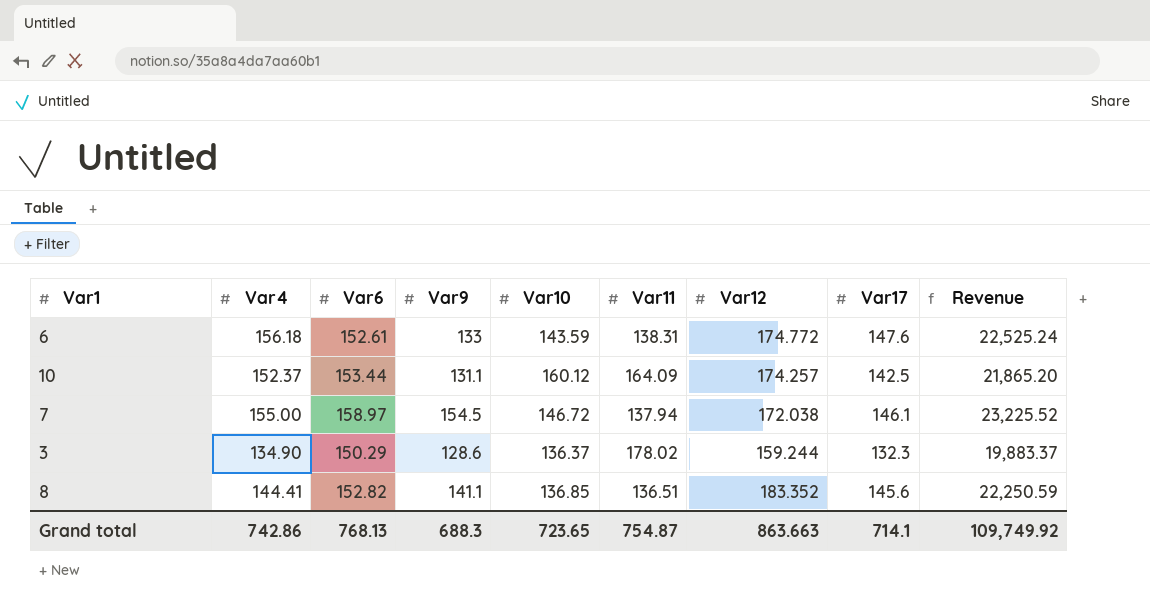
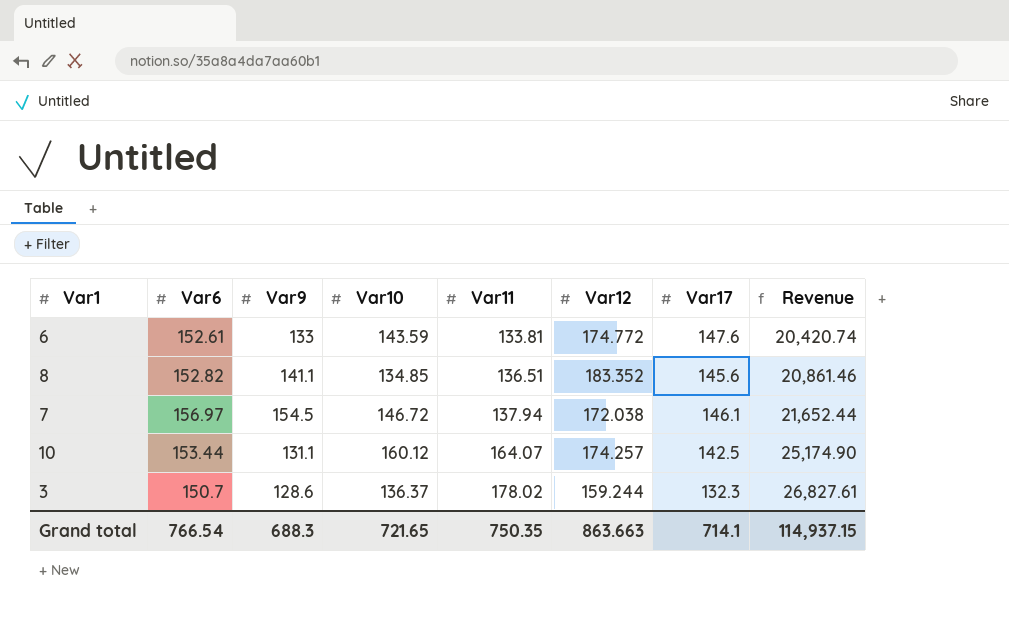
row order: none -> Var11 ascending
column Var4 | position: 2 -> none
column Revenue | formula: [Var6] * [Var17] -> [Var6] * [Var11]
6 | Var11: 138.31 -> 133.81
8 | Var10: 136.85 -> 134.85
7 | Var6: 158.97 -> 156.97
10 | Var11: 164.09 -> 164.07
3 | Var6: 150.29 -> 150.7
Grand total | Var6: 768.13 -> 766.54
Grand total | Var10: 723.65 -> 721.65
Grand total | Var11: 754.87 -> 750.35
Grand total | Revenue: 109,749.92 -> 114,937.15

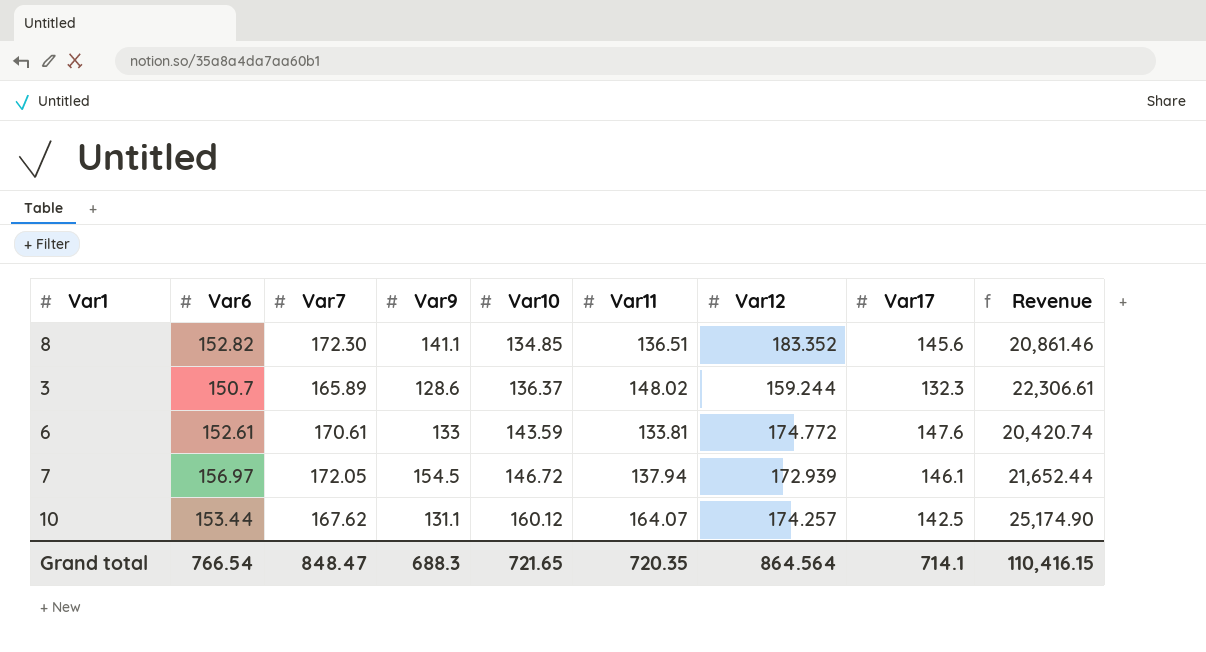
row order: Var11 ascending -> Var10 ascending
column Var7 | position: none -> 3
3 | Var11: 178.02 -> 148.02
3 | Revenue: 26,827.61 -> 22,306.61
7 | Var12: 172.038 -> 172.939
Grand total | Var11: 750.35 -> 720.35
Grand total | Var12: 863.663 -> 864.564
Grand total | Revenue: 114,937.15 -> 110,416.15

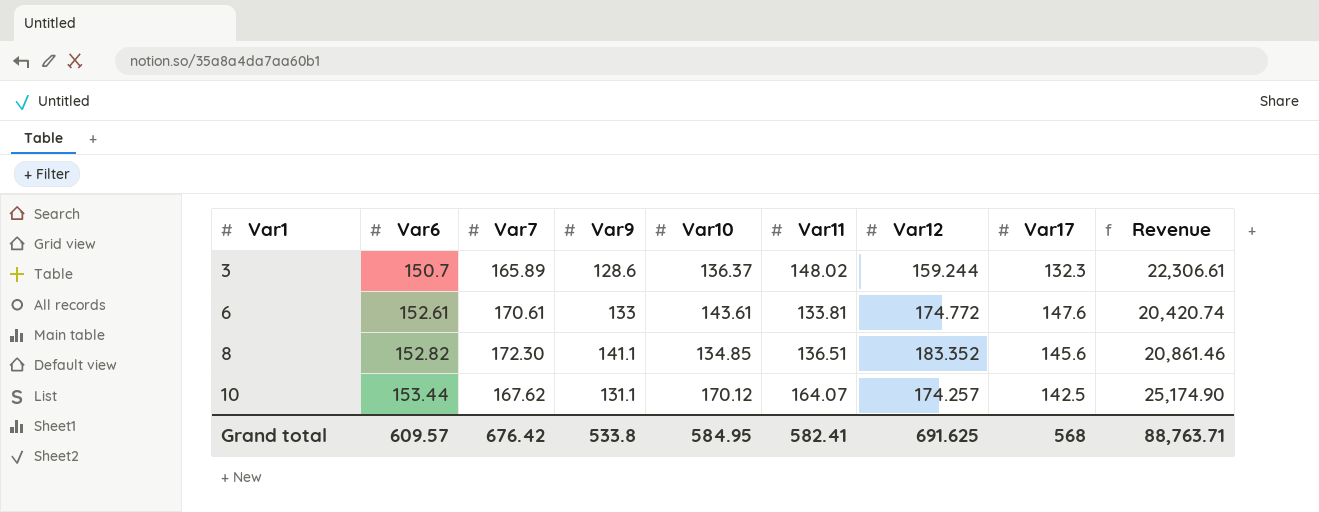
row order: Var10 ascending -> Var1 ascending
row 7: 156.97 | 172.05 | 154.5 | 146.72 | 137.94 | 172.939 | 146.1 | 21,652.44 -> none
6 | Var10: 143.59 -> 143.61
10 | Var10: 160.12 -> 170.12
Grand total | Var6: 766.54 -> 609.57
Grand total | Var7: 848.47 -> 676.42
Grand total | Var9: 688.3 -> 533.8
Grand total | Var10: 721.65 -> 584.95
Grand total | Var11: 720.35 -> 582.41
Grand total | Var12: 864.564 -> 691.625
Grand total | Var17: 714.1 -> 568
Grand total | Revenue: 110,416.15 -> 88,763.71

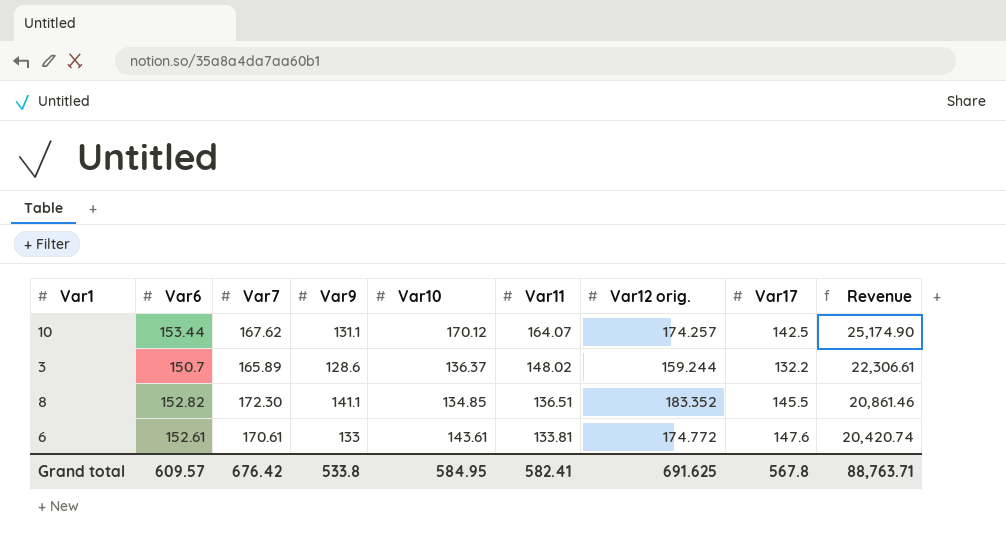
row order: Var1 ascending -> Var11 descending
column name: Var12 -> Var12 orig.
3 | Var17: 132.3 -> 132.2
8 | Var17: 145.6 -> 145.5
Grand total | Var17: 568 -> 567.8

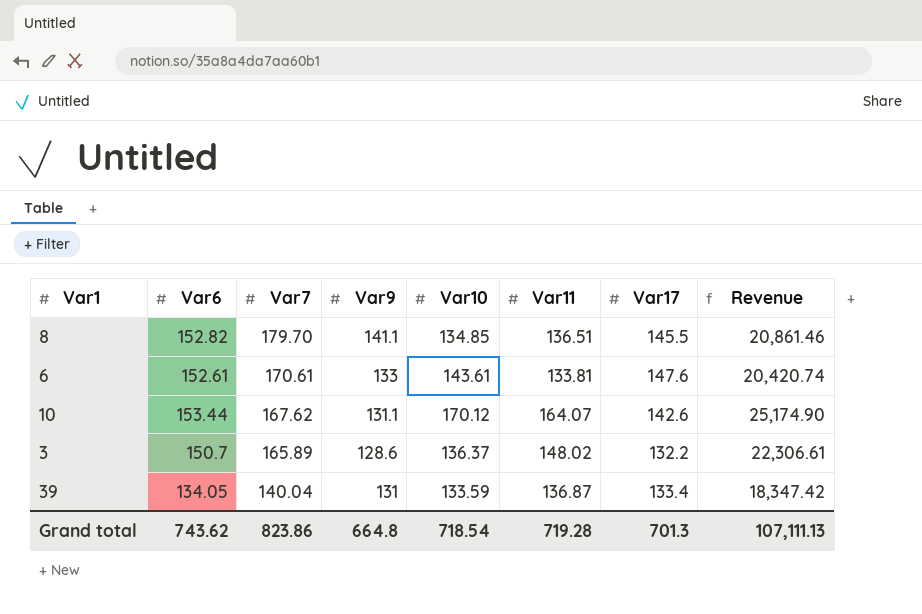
row order: Var11 descending -> Var7 descending
column Var12 orig. | position: 7 -> none
8 | Var7: 172.30 -> 179.70
10 | Var17: 142.5 -> 142.6
row 39: none -> 134.05 | 140.04 | 131 | 133.59 | 136.87 | 133.4 | 18,347.42
Grand total | Var6: 609.57 -> 743.62
Grand total | Var7: 676.42 -> 823.86
Grand total | Var9: 533.8 -> 664.8
Grand total | Var10: 584.95 -> 718.54
Grand total | Var11: 582.41 -> 719.28
Grand total | Var17: 567.8 -> 701.3
Grand total | Revenue: 88,763.71 -> 107,111.13

